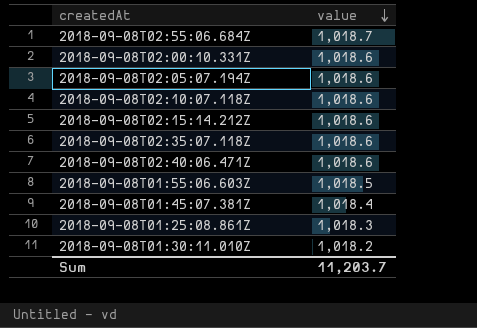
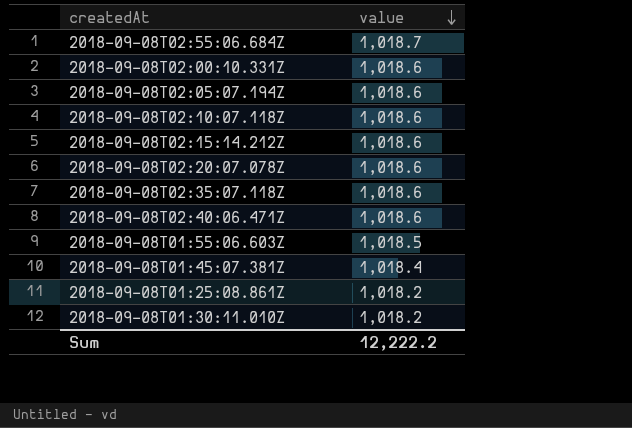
row 2018-09-08T02:20:07.078Z: none -> 1,018.6
2018-09-08T01:25:08.861Z | value: 1,018.3 -> 1,018.2
Sum | value: 11,203.7 -> 12,222.2

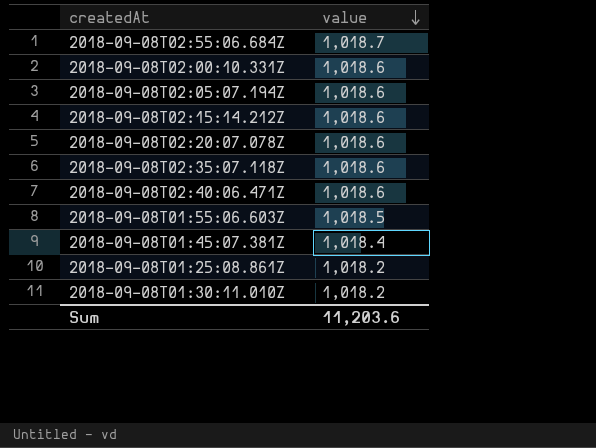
row 2018-09-08T02:10:07.118Z: 1,018.6 -> none
Sum | value: 12,222.2 -> 11,203.6

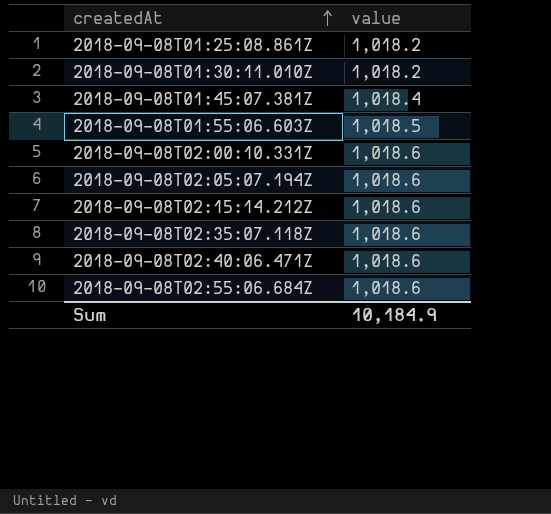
row order: value descending -> createdAt ascending
row 2018-09-08T02:20:07.078Z: 1,018.6 -> none
2018-09-08T02:55:06.684Z | value: 1,018.7 -> 1,018.6
Sum | value: 11,203.6 -> 10,184.9

